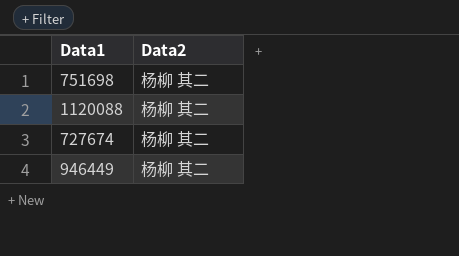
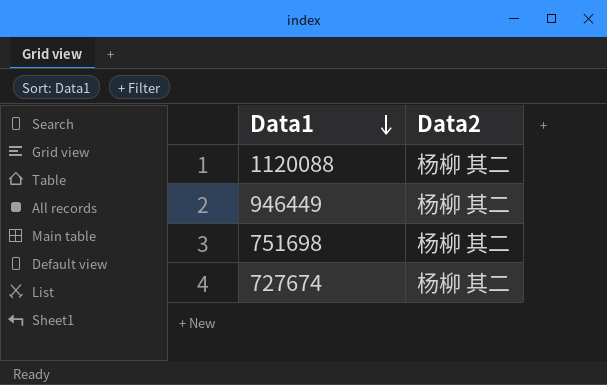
row order: none -> Data1 descending

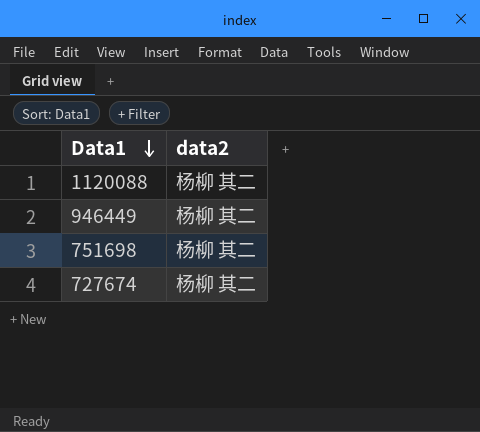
column name: Data2 -> data2

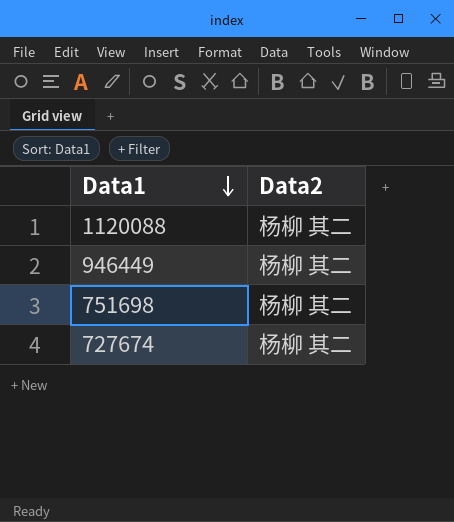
column name: data2 -> Data2

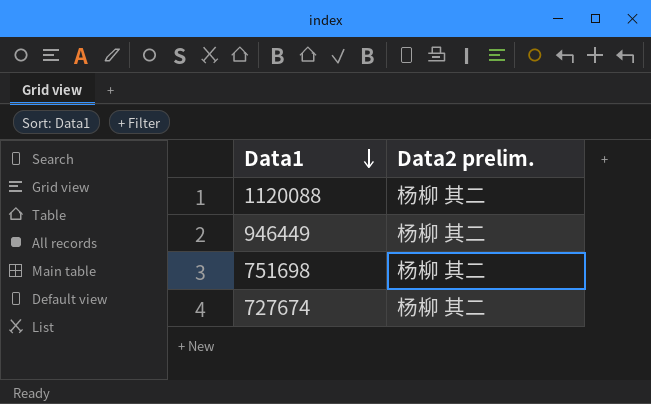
column name: Data2 -> Data2 prelim.

